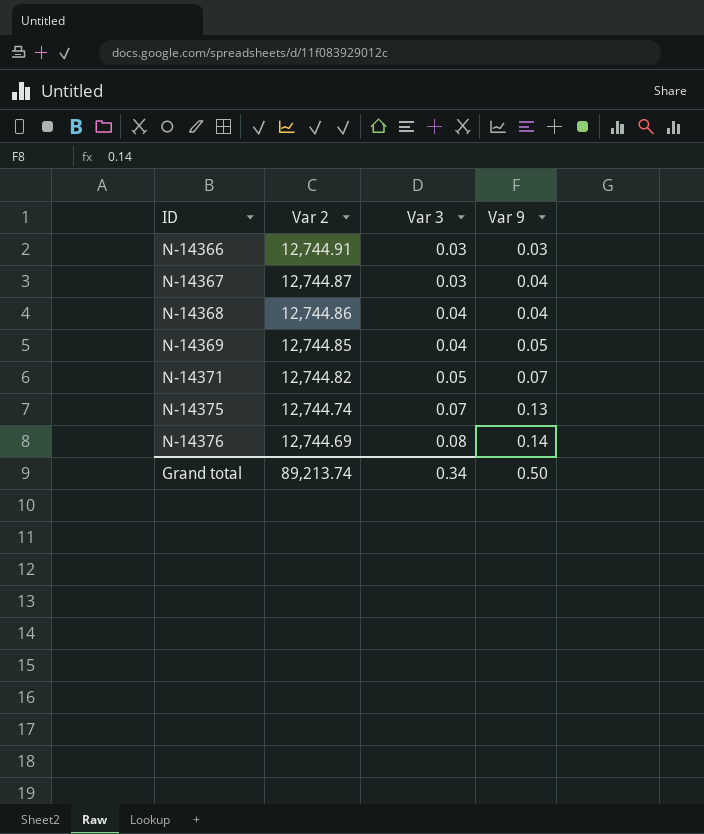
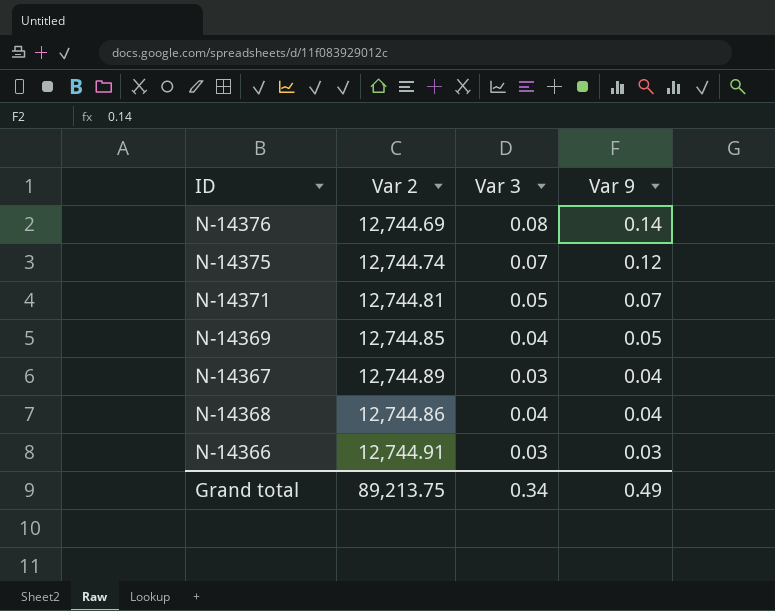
row order: ID ascending -> Var 9 descending
N-14375 | Var 9: 0.13 -> 0.12
N-14371 | Var 2: 12,744.82 -> 12,744.81
N-14367 | Var 2: 12,744.87 -> 12,744.89
Grand total | Var 2: 89,213.74 -> 89,213.75
Grand total | Var 9: 0.50 -> 0.49

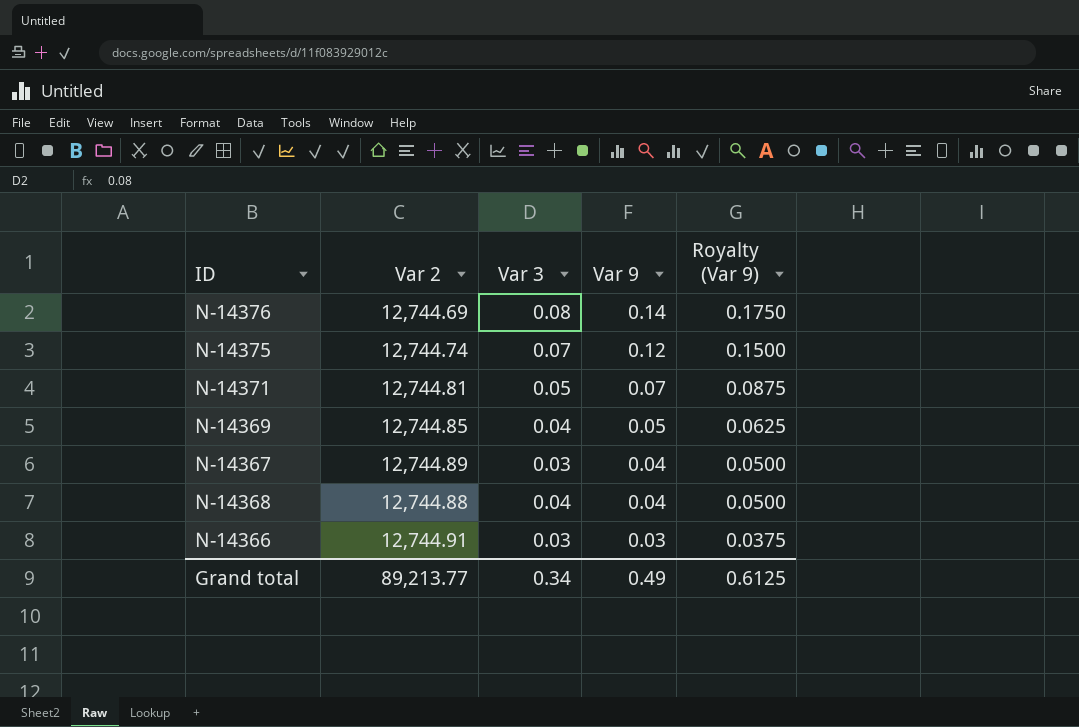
column Royalty (Var 9) | formula: none -> [Var 9] * 1.25
N-14368 | Var 2: 12,744.86 -> 12,744.88
Grand total | Var 2: 89,213.75 -> 89,213.77

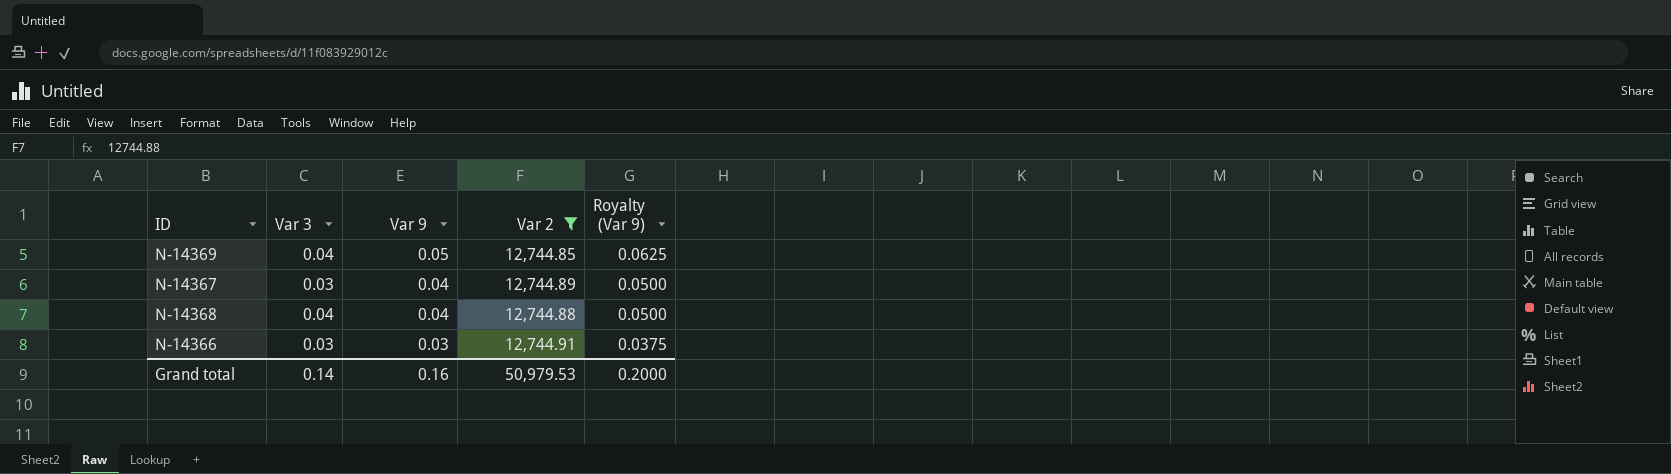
filter: none -> Var 2 >= 12,744.85
column Var 2 | position: 2 -> 4
Grand total | Var 3: 0.34 -> 0.14
Grand total | Var 9: 0.49 -> 0.16
Grand total | Var 2: 89,213.77 -> 50,979.53
Grand total | Royalty (Var 9): 0.6125 -> 0.2000

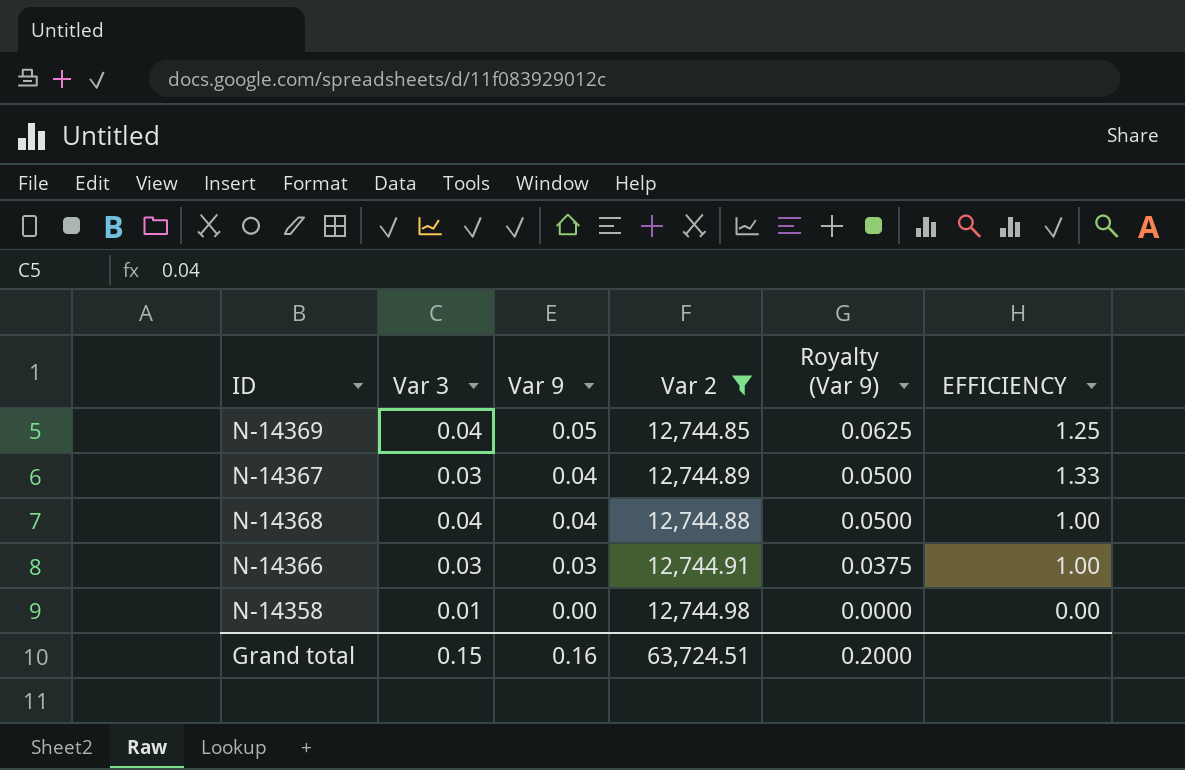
column EFFICIENCY | formula: none -> [Var 9] / [Var 3]
row N-14358: none -> 0.01 | 0.00 | 12,744.98 | 0.0000 | 0.00
Grand total | Var 3: 0.14 -> 0.15
Grand total | Var 2: 50,979.53 -> 63,724.51

